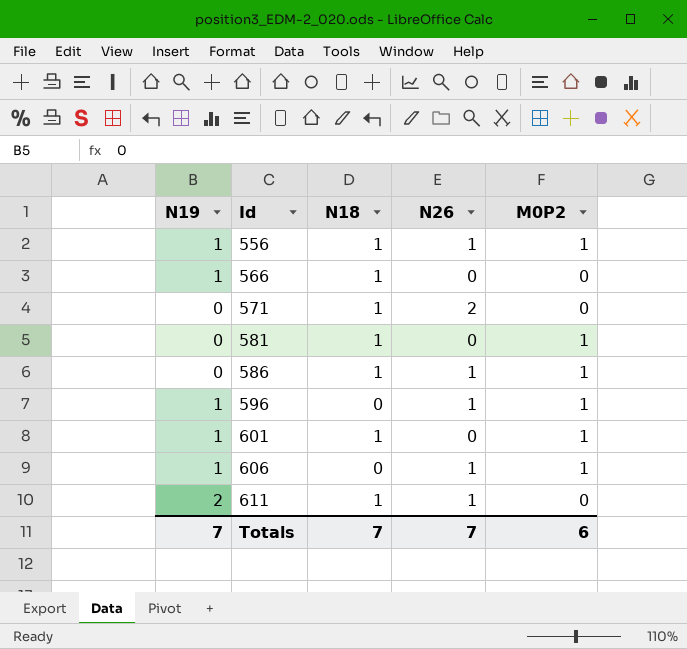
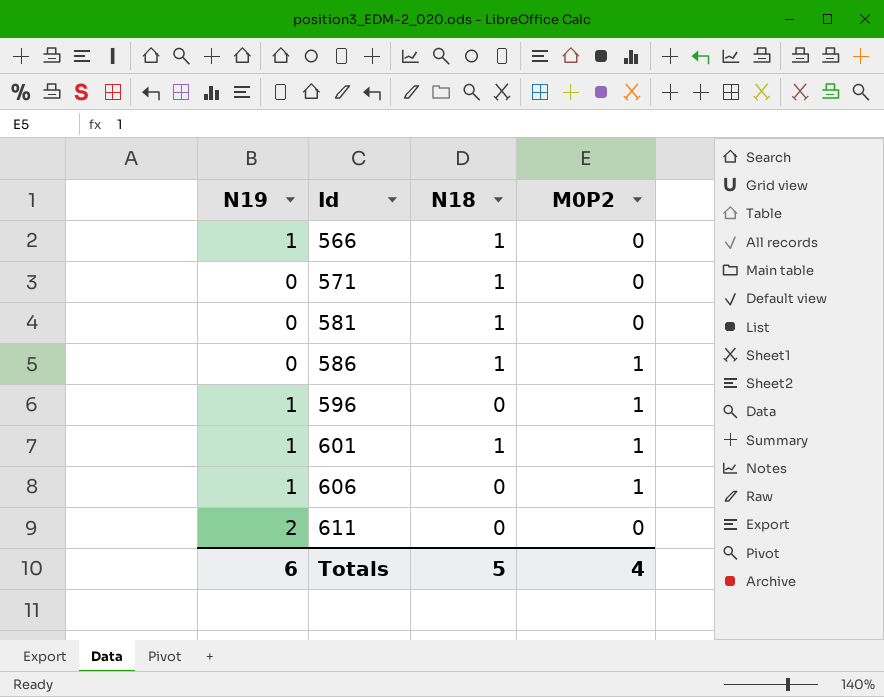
column N26 | position: 4 -> none
row 556: 1 | 1 | 1 | 1 -> none
581 | M0P2: 1 -> 0
611 | N18: 1 -> 0
Totals | N19: 7 -> 6
Totals | N18: 7 -> 5
Totals | M0P2: 6 -> 4

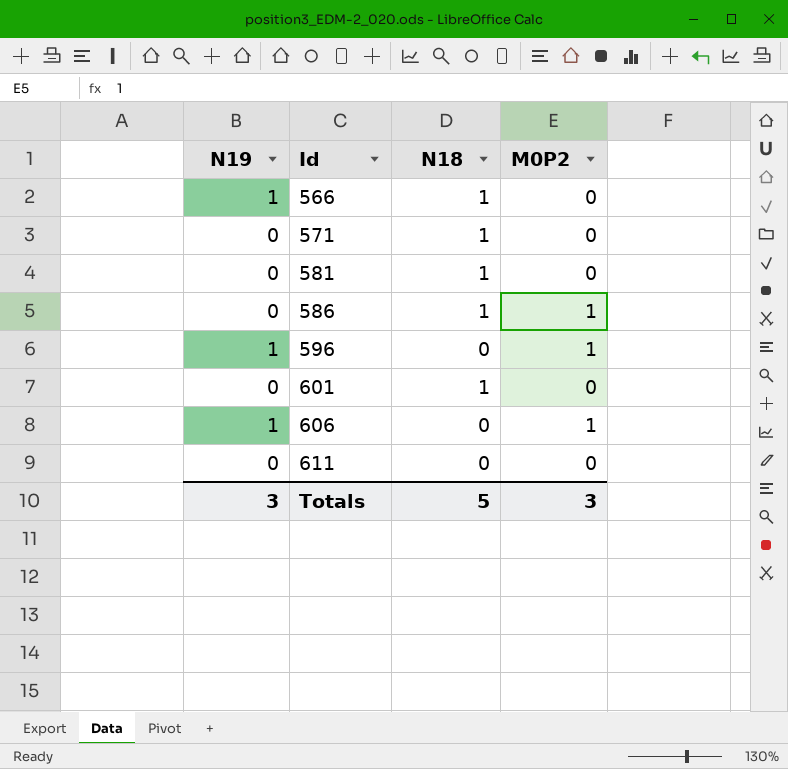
601 | N19: 1 -> 0
601 | M0P2: 1 -> 0
611 | N19: 2 -> 0
Totals | N19: 6 -> 3
Totals | M0P2: 4 -> 3

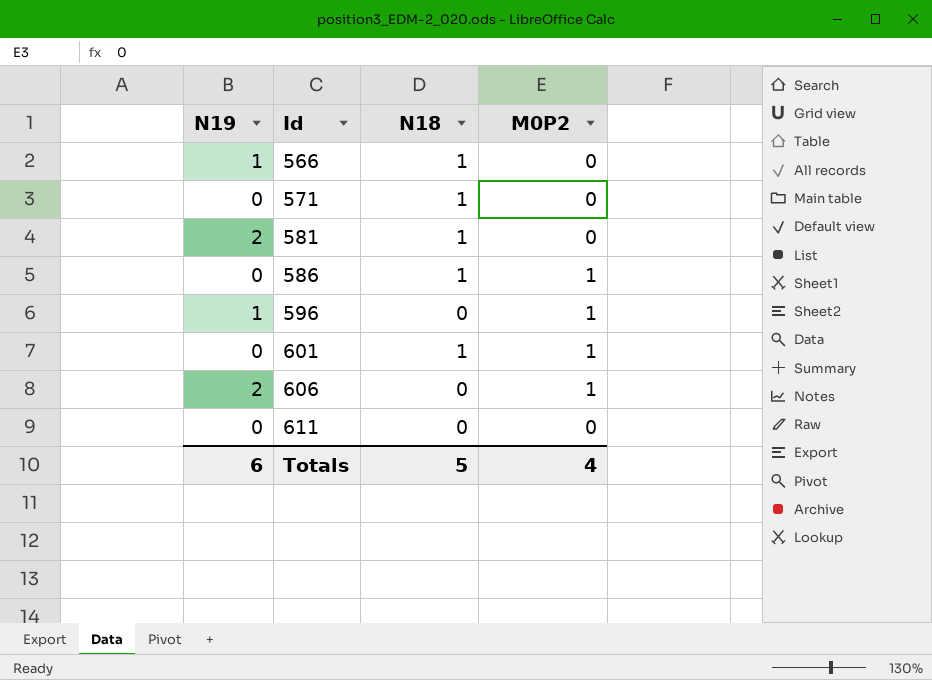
581 | N19: 0 -> 2
601 | M0P2: 0 -> 1
606 | N19: 1 -> 2
Totals | N19: 3 -> 6
Totals | M0P2: 3 -> 4

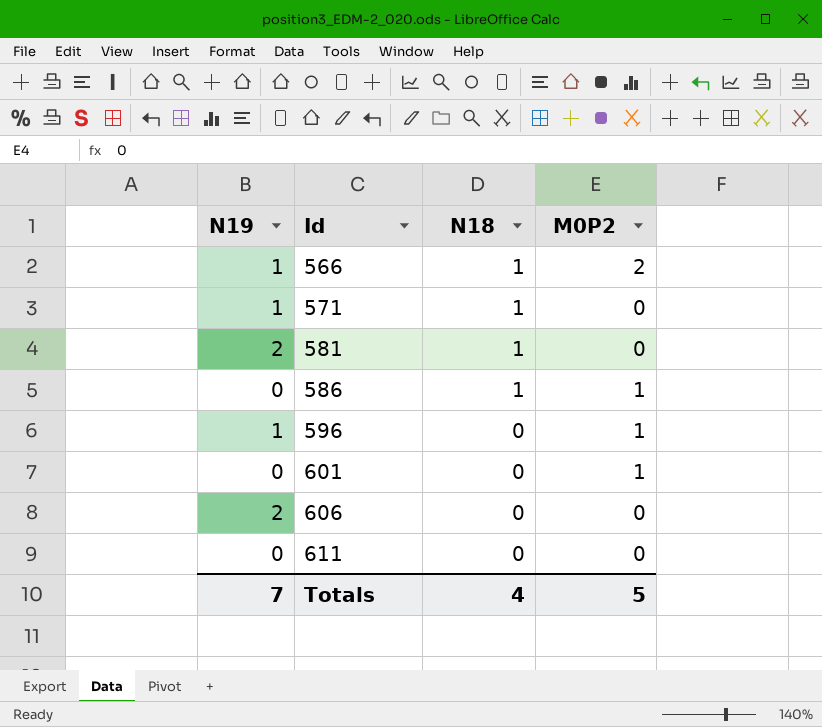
566 | M0P2: 0 -> 2
571 | N19: 0 -> 1
601 | N18: 1 -> 0
606 | M0P2: 1 -> 0
Totals | N19: 6 -> 7
Totals | N18: 5 -> 4
Totals | M0P2: 4 -> 5

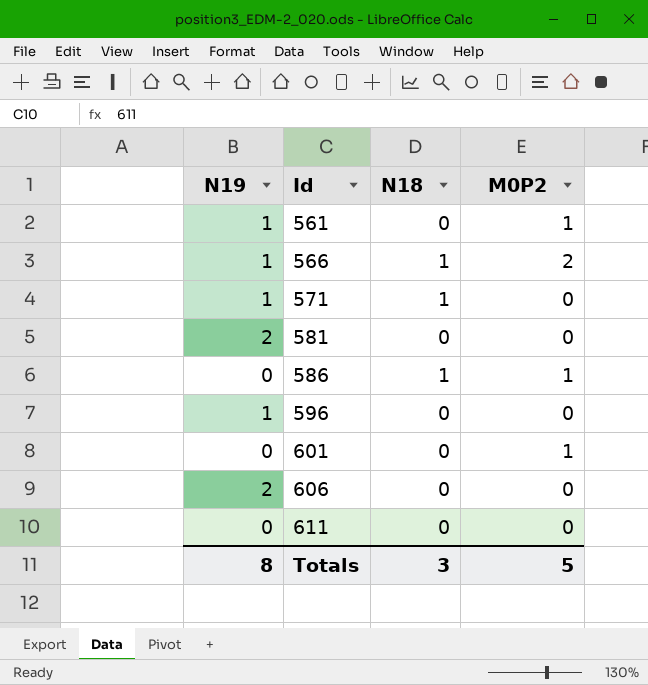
row 561: none -> 1 | 0 | 1
581 | N18: 1 -> 0
596 | M0P2: 1 -> 0
Totals | N19: 7 -> 8
Totals | N18: 4 -> 3

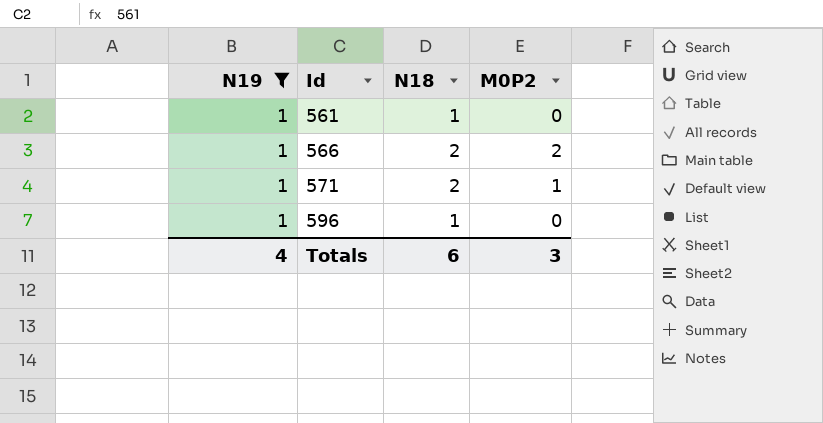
filter: none -> N19 = 1
561 | N18: 0 -> 1
561 | M0P2: 1 -> 0
566 | N18: 1 -> 2
571 | N18: 1 -> 2
571 | M0P2: 0 -> 1
596 | N18: 0 -> 1
Totals | N19: 8 -> 4
Totals | N18: 3 -> 6
Totals | M0P2: 5 -> 3

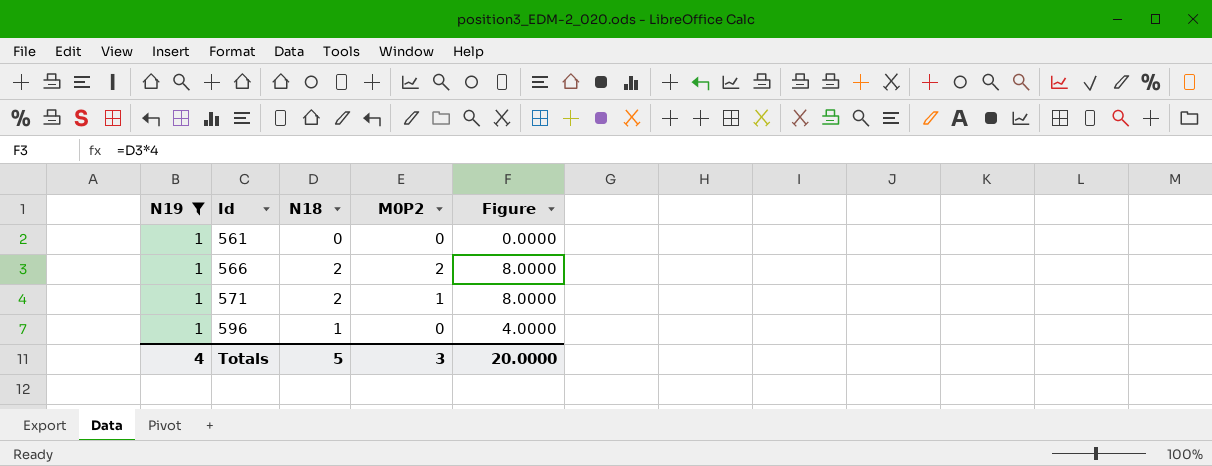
column Figure | formula: none -> [N18] * 4
561 | N18: 1 -> 0
Totals | N18: 6 -> 5

